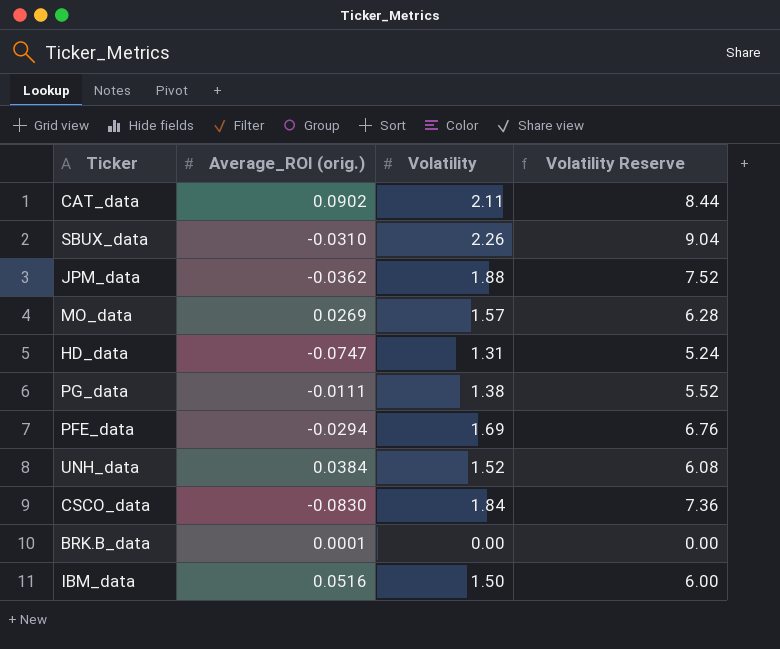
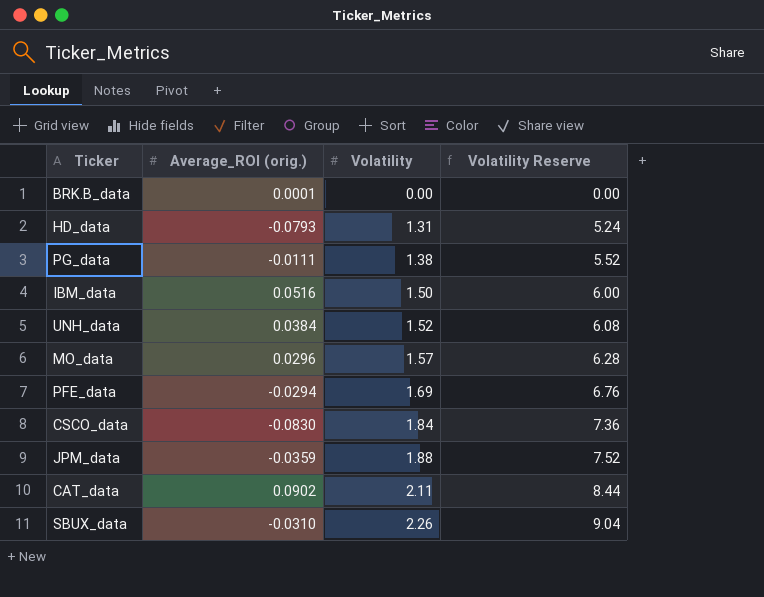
row order: none -> Volatility ascending
HD_data | Average_ROI (orig.): -0.0747 -> -0.0793
MO_data | Average_ROI (orig.): 0.0269 -> 0.0296
JPM_data | Average_ROI (orig.): -0.0362 -> -0.0359

